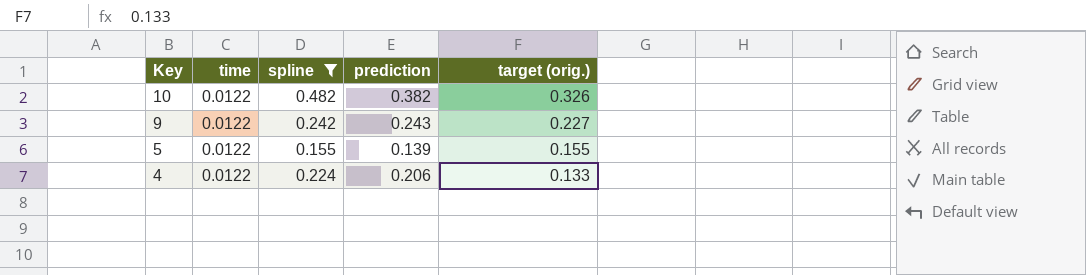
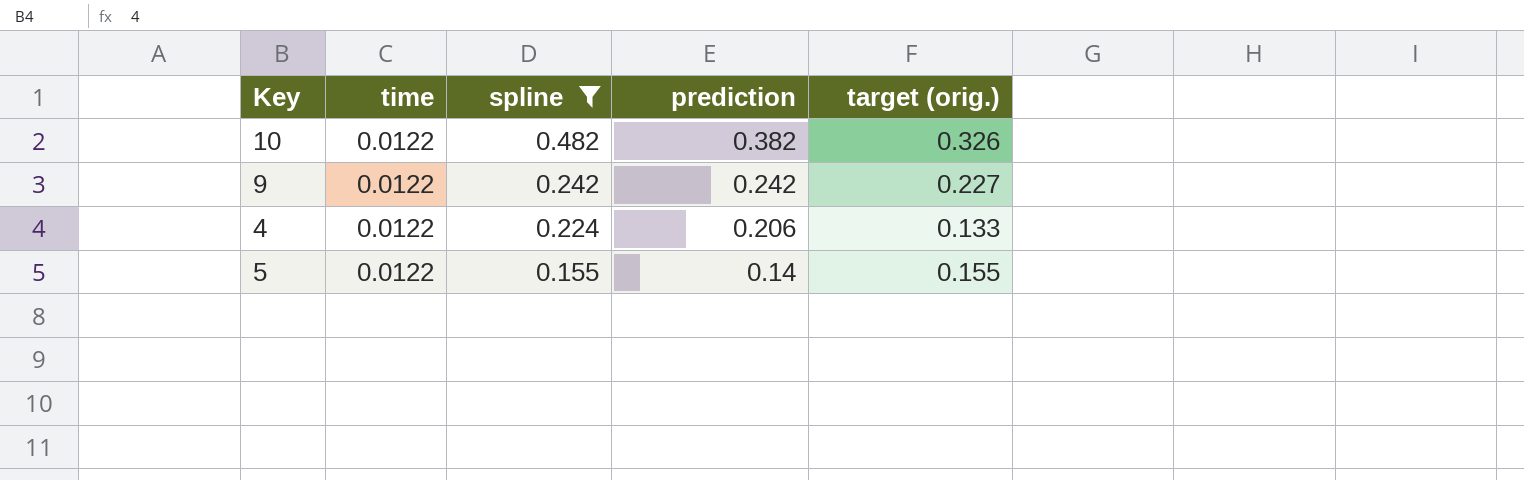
row order: Key descending -> spline descending
9 | prediction: 0.243 -> 0.242
5 | prediction: 0.139 -> 0.14

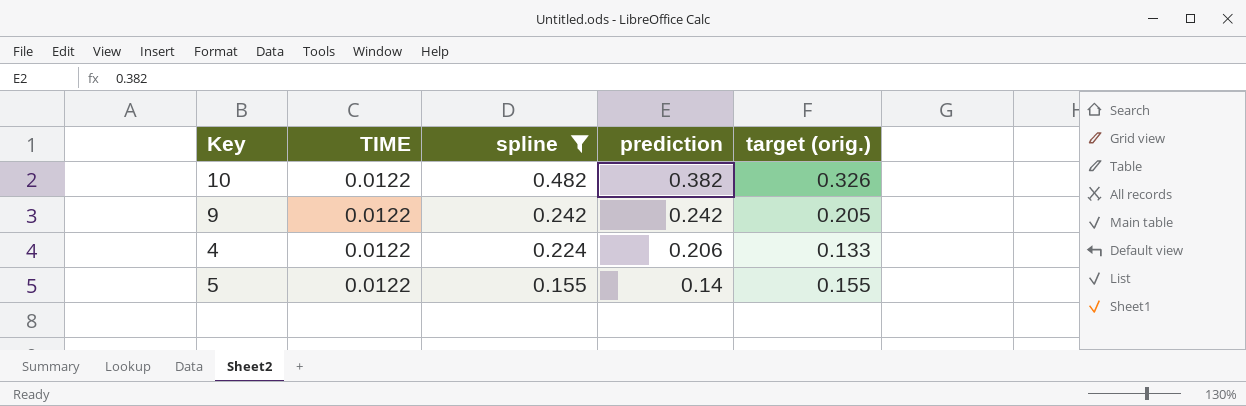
column name: time -> TIME
9 | target (orig.): 0.227 -> 0.205

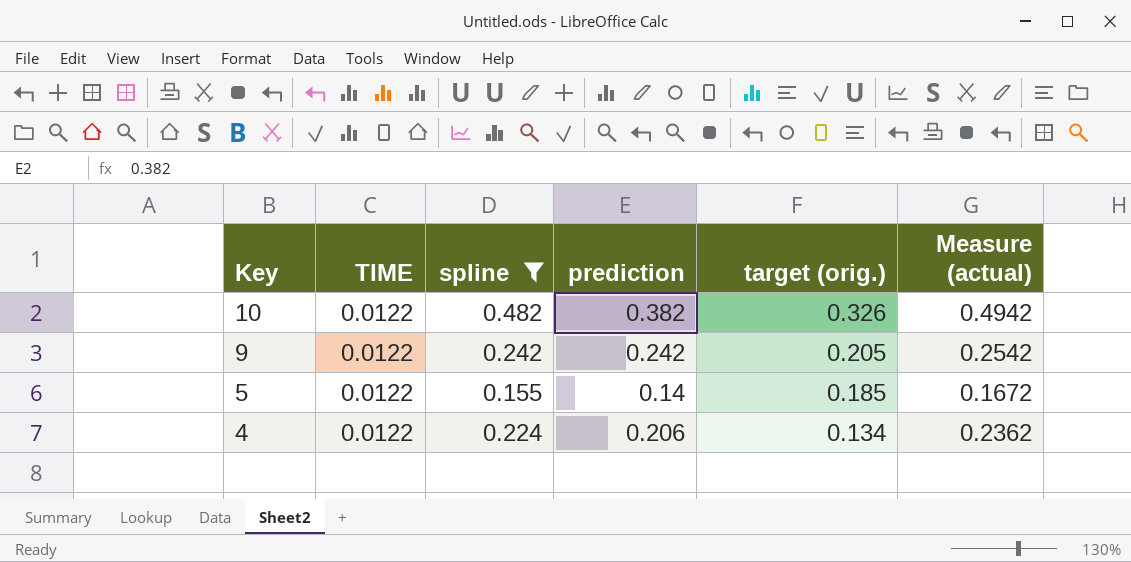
row order: spline descending -> Key descending
column Measure (actual) | formula: none -> [TIME] + [spline]
5 | target (orig.): 0.155 -> 0.185
4 | target (orig.): 0.133 -> 0.134

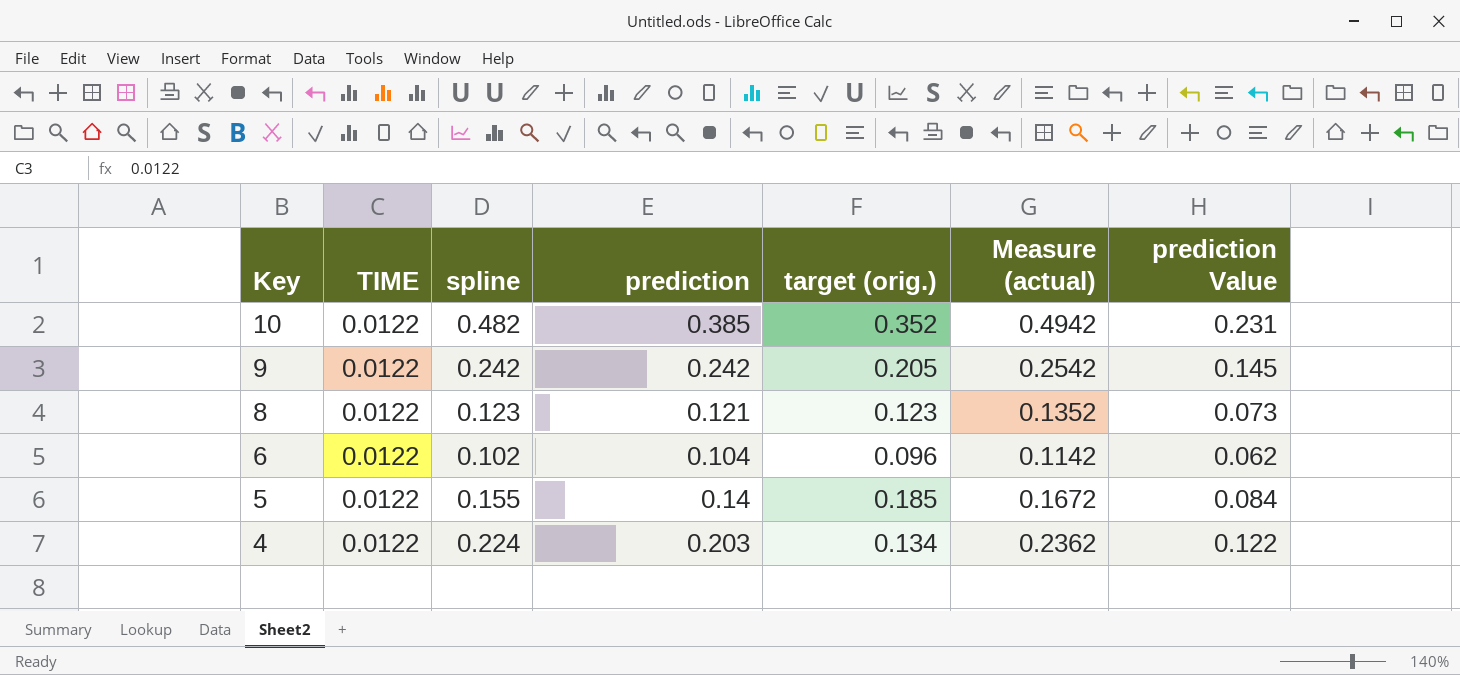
filter: spline >= 0.155 -> none
column prediction Value | formula: none -> [prediction] * 0.6
10 | prediction: 0.382 -> 0.385
10 | target (orig.): 0.326 -> 0.352
4 | prediction: 0.206 -> 0.203

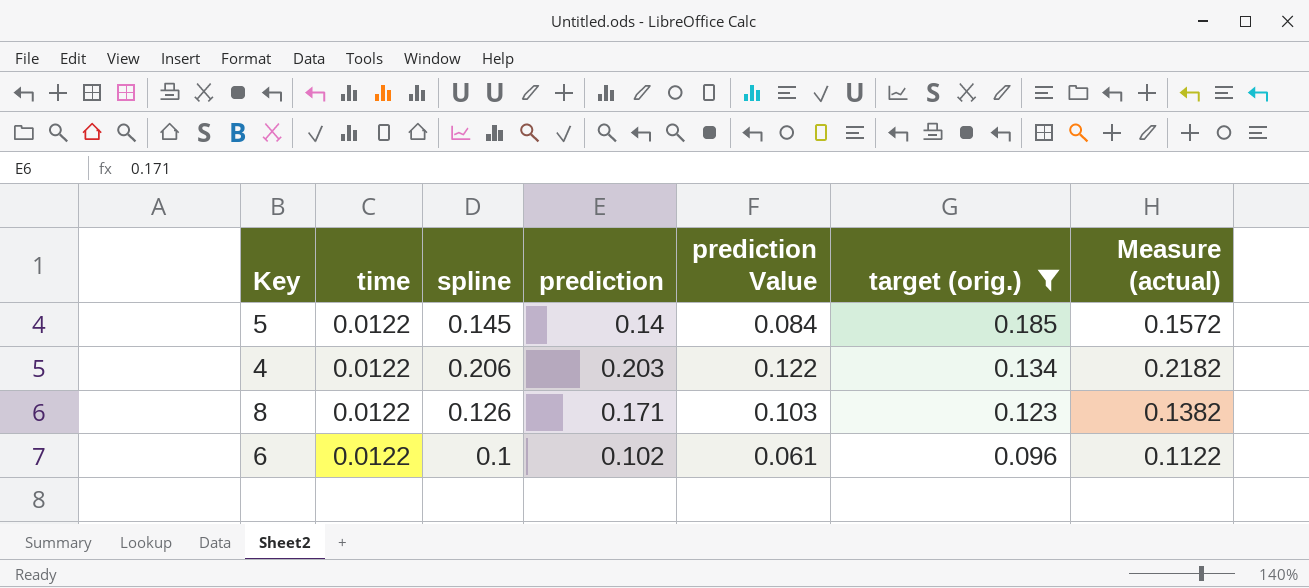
filter: none -> target (orig.) <= 0.185
row order: Key descending -> target (orig.) descending
column name: TIME -> time
column prediction Value | position: 7 -> 5
5 | spline: 0.155 -> 0.145
5 | Measure (actual): 0.1672 -> 0.1572
4 | spline: 0.224 -> 0.206
4 | Measure (actual): 0.2362 -> 0.2182
8 | spline: 0.123 -> 0.126
8 | prediction: 0.121 -> 0.171
8 | prediction Value: 0.073 -> 0.103
8 | Measure (actual): 0.1352 -> 0.1382
6 | spline: 0.102 -> 0.1
6 | prediction: 0.104 -> 0.102
6 | prediction Value: 0.062 -> 0.061
6 | Measure (actual): 0.1142 -> 0.1122

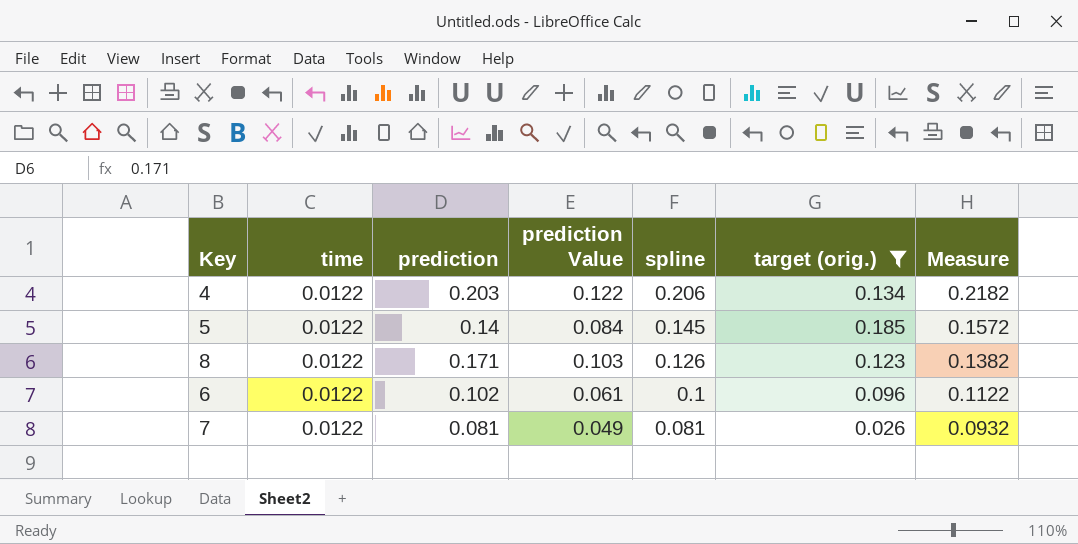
row order: target (orig.) descending -> spline descending
column spline | position: 3 -> 5
column name: Measure (actual) -> Measure
row 7: none -> 0.0122 | 0.081 | 0.049 | 0.081 | 0.026 | 0.0932

